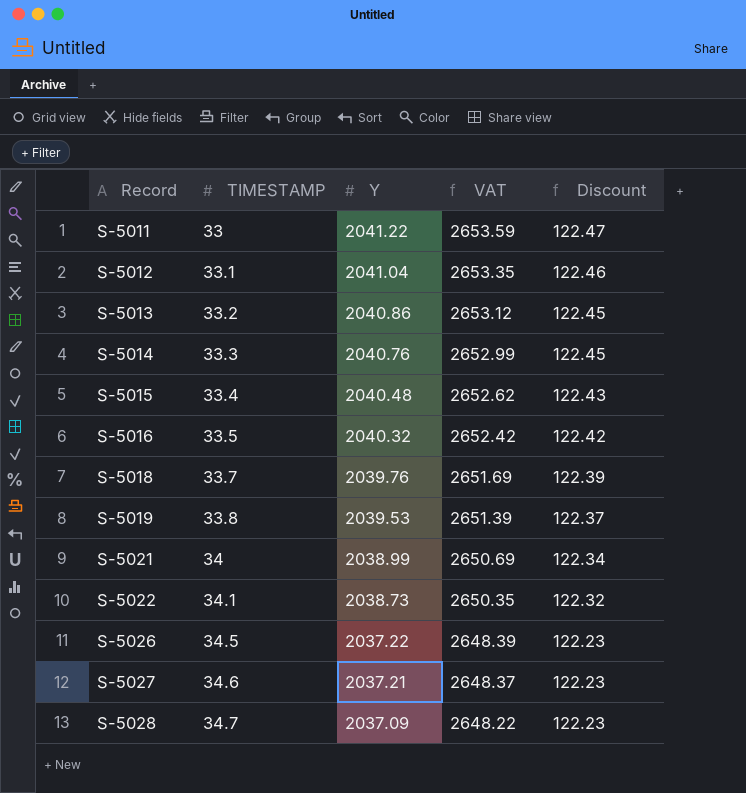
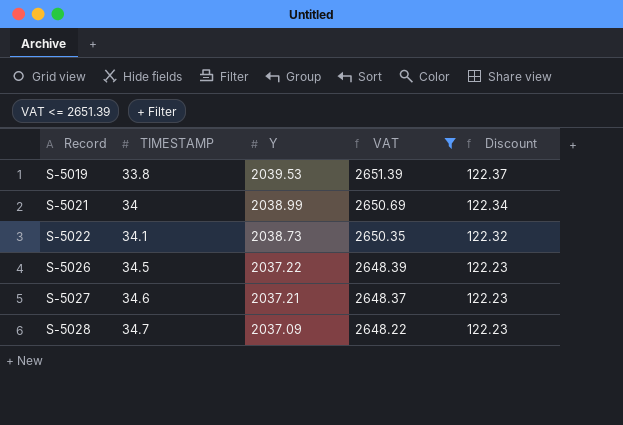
filter: none -> VAT <= 2651.39

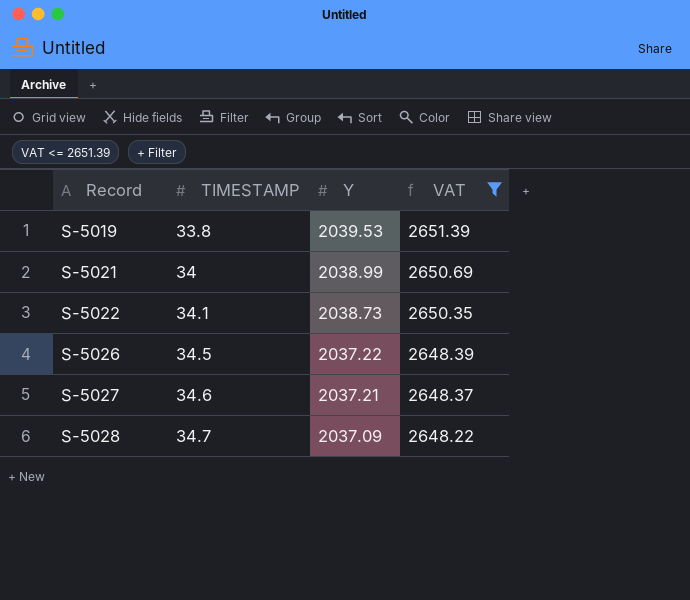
column Discount | formula: [Y] * 0.06 -> none

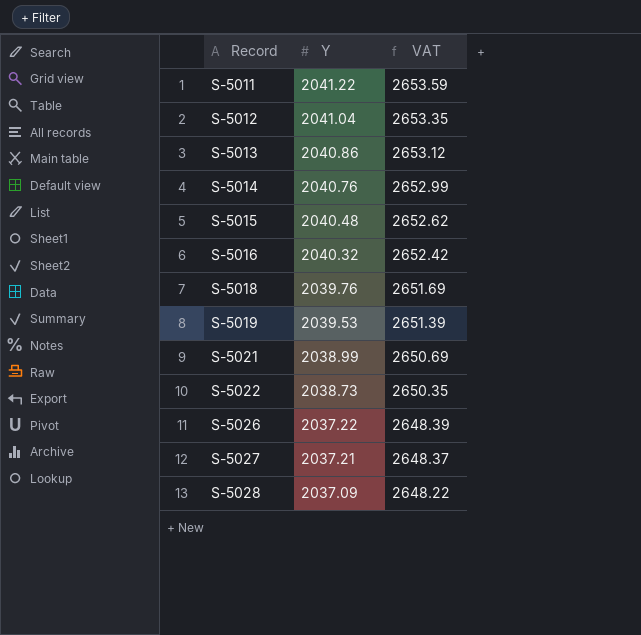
filter: VAT <= 2651.39 -> none
column TIMESTAMP | position: 2 -> none

